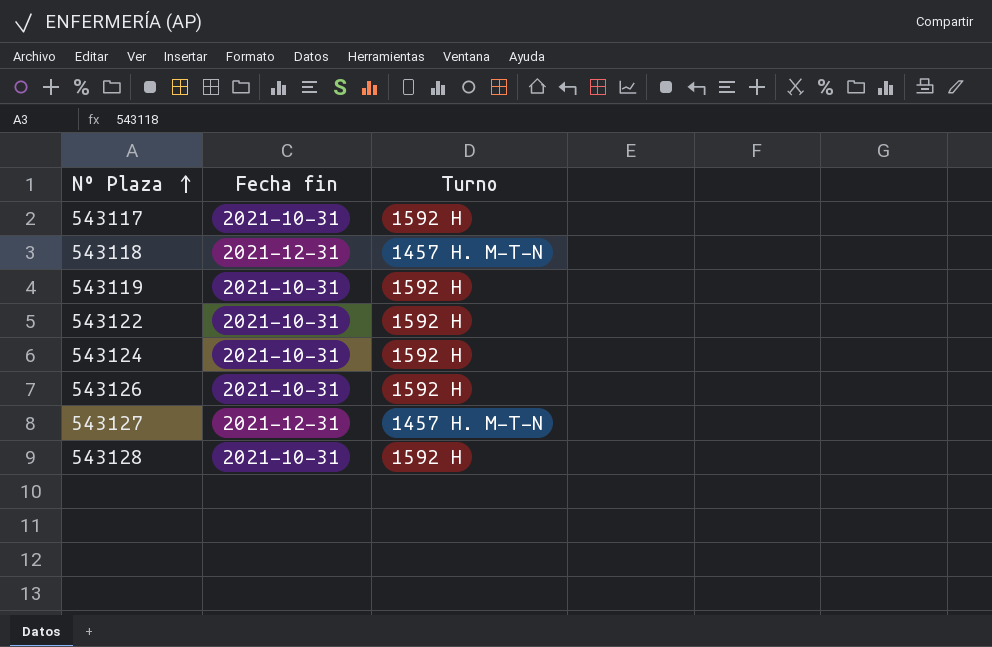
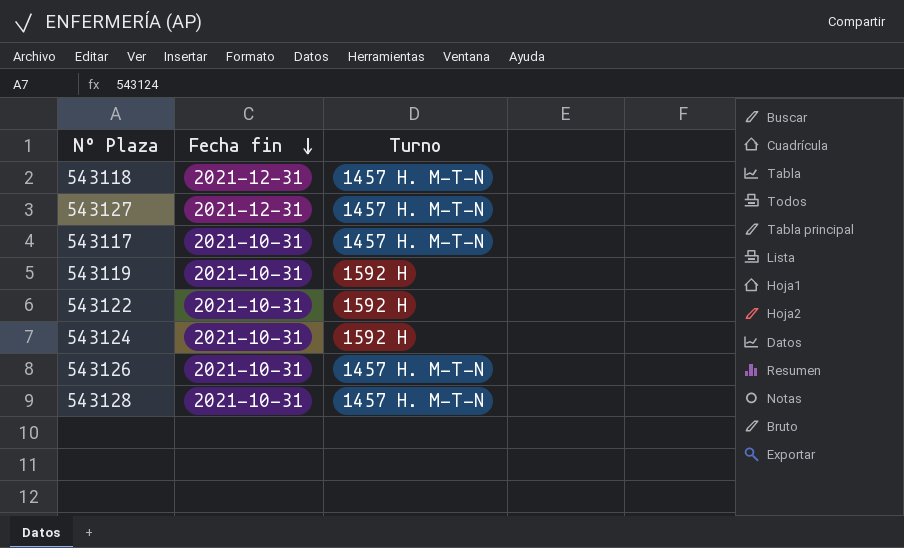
row order: Nº Plaza ascending -> Fecha fin descending
543117 | Turno: 1592 H -> 1457 H. M-T-N
543126 | Turno: 1592 H -> 1457 H. M-T-N
543128 | Turno: 1592 H -> 1457 H. M-T-N

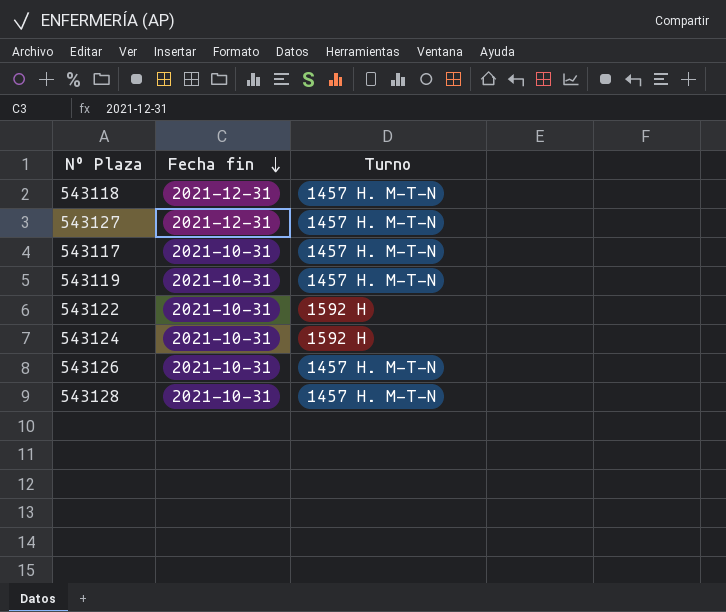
543119 | Turno: 1592 H -> 1457 H. M-T-N

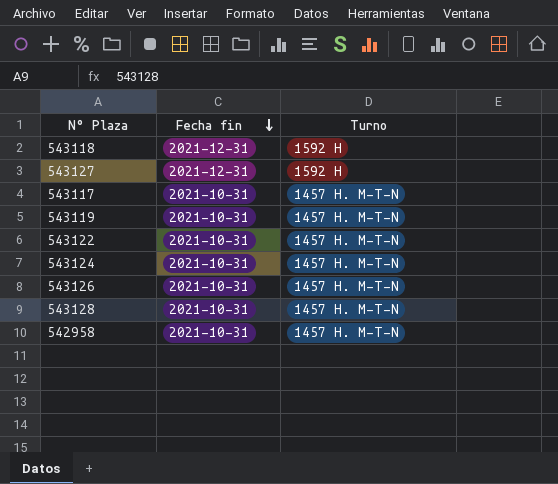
543118 | Turno: 1457 H. M-T-N -> 1592 H
543127 | Turno: 1457 H. M-T-N -> 1592 H
543122 | Turno: 1592 H -> 1457 H. M-T-N
543124 | Turno: 1592 H -> 1457 H. M-T-N
row 542958: none -> 2021-10-31 | 1457 H. M-T-N

